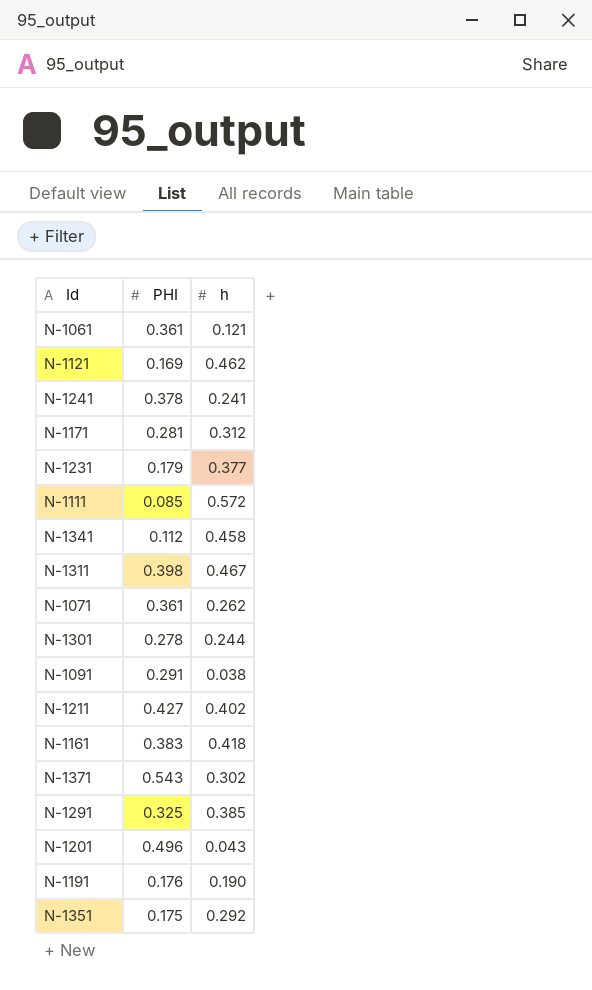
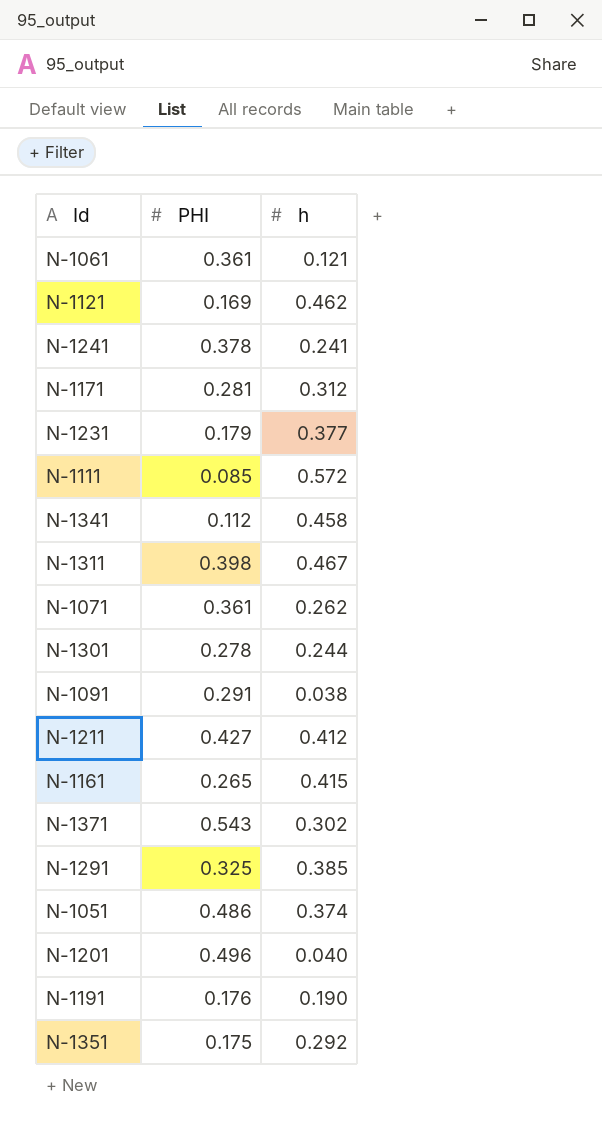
N-1211 | h: 0.402 -> 0.412
N-1161 | PHI: 0.383 -> 0.265
N-1161 | h: 0.418 -> 0.415
row N-1051: none -> 0.486 | 0.374
N-1201 | h: 0.043 -> 0.040

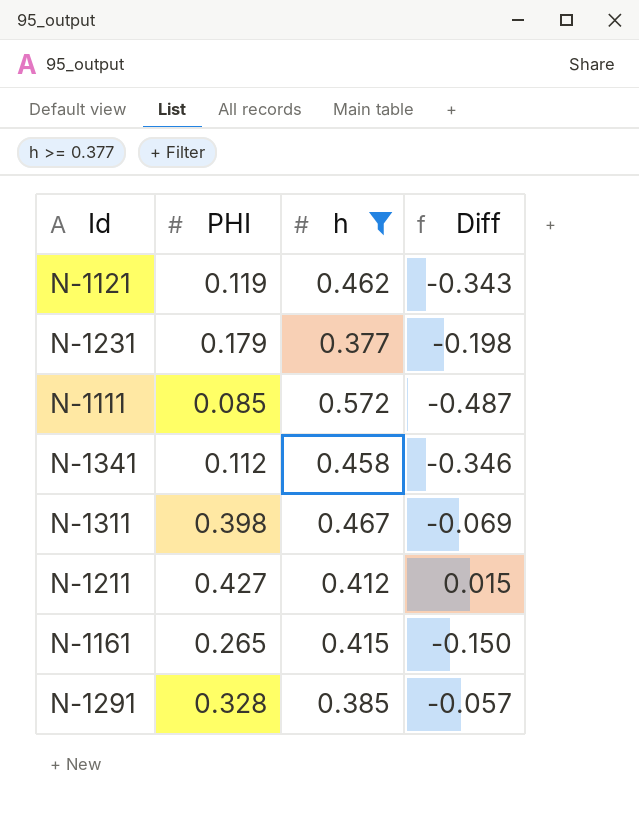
filter: none -> h >= 0.377
column Diff | formula: none -> [PHI] - [h]
N-1121 | PHI: 0.169 -> 0.119
N-1291 | PHI: 0.325 -> 0.328

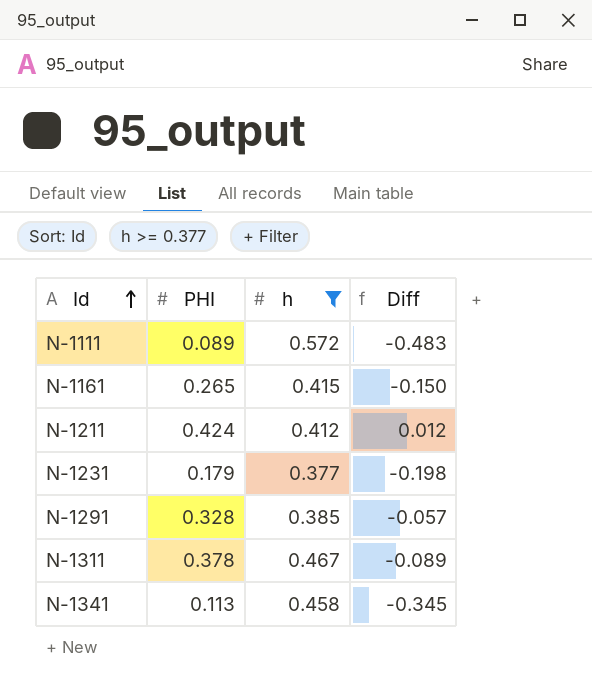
row order: none -> Id ascending
row N-1121: 0.119 | 0.462 | -0.343 -> none
N-1111 | PHI: 0.085 -> 0.089
N-1111 | Diff: -0.487 -> -0.483
N-1211 | PHI: 0.427 -> 0.424
N-1211 | Diff: 0.015 -> 0.012
N-1311 | PHI: 0.398 -> 0.378
N-1311 | Diff: -0.069 -> -0.089
N-1341 | PHI: 0.112 -> 0.113
N-1341 | Diff: -0.346 -> -0.345

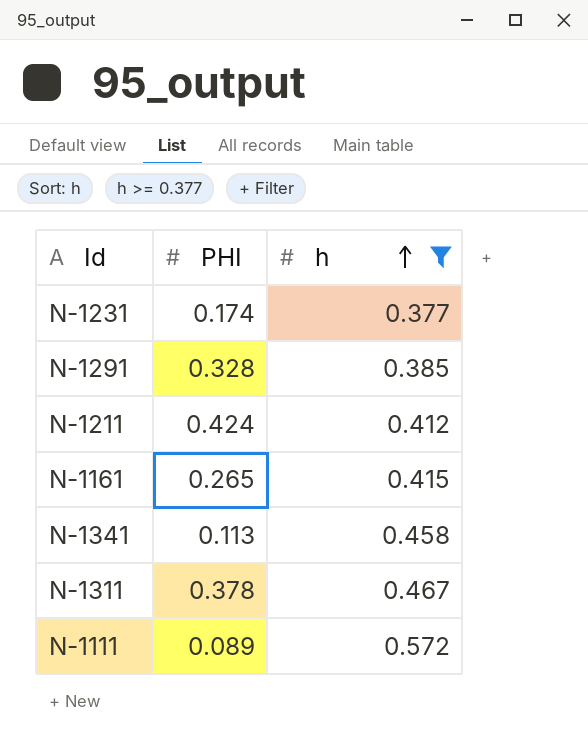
row order: Id ascending -> h ascending
column Diff | formula: [PHI] - [h] -> none
N-1231 | PHI: 0.179 -> 0.174

